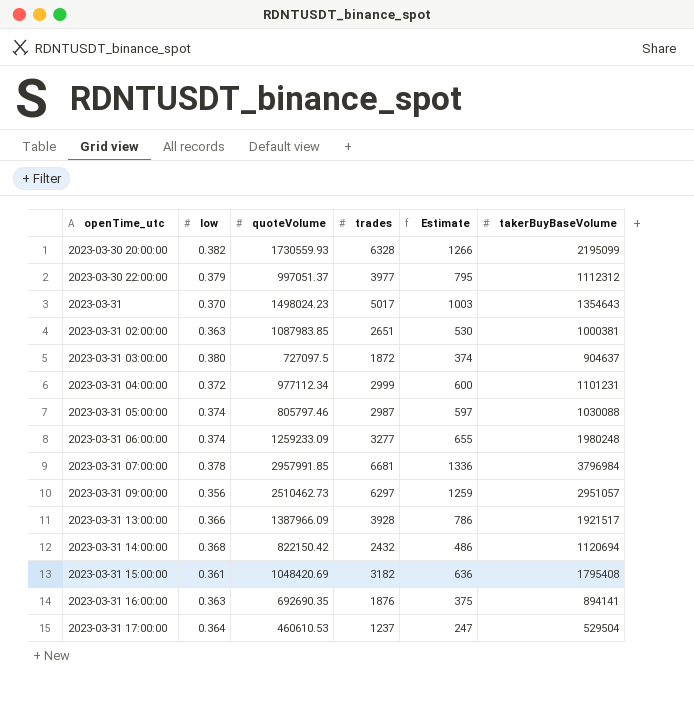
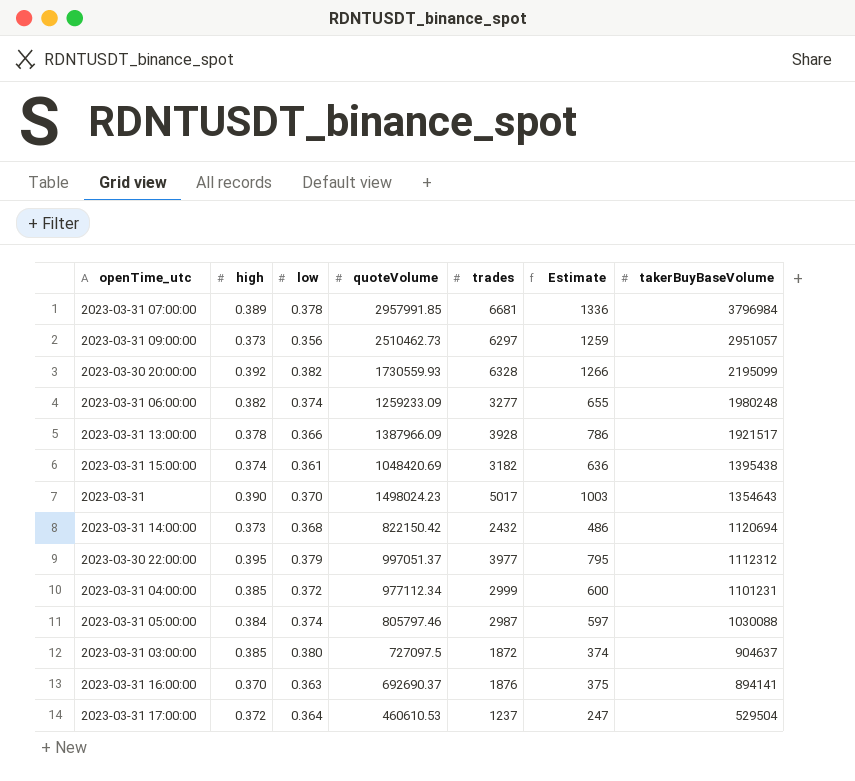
row order: openTime_utc ascending -> takerBuyBaseVolume descending
column high | position: none -> 2
row 2023-03-31 02:00:00: 0.363 | 1087983.85 | 2651 | 530 | 1000381 -> none
2023-03-31 15:00:00 | takerBuyBaseVolume: 1795408 -> 1395438
2023-03-31 16:00:00 | quoteVolume: 692690.35 -> 692690.37

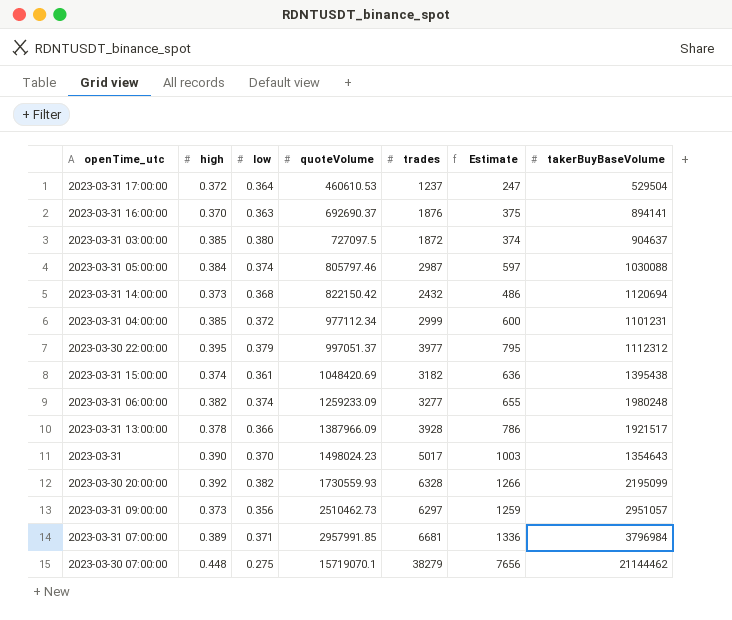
row order: takerBuyBaseVolume descending -> quoteVolume ascending
2023-03-31 07:00:00 | low: 0.378 -> 0.371
row 2023-03-30 07:00:00: none -> 0.448 | 0.275 | 15719070.1 | 38279 | 7656 | 21144462

